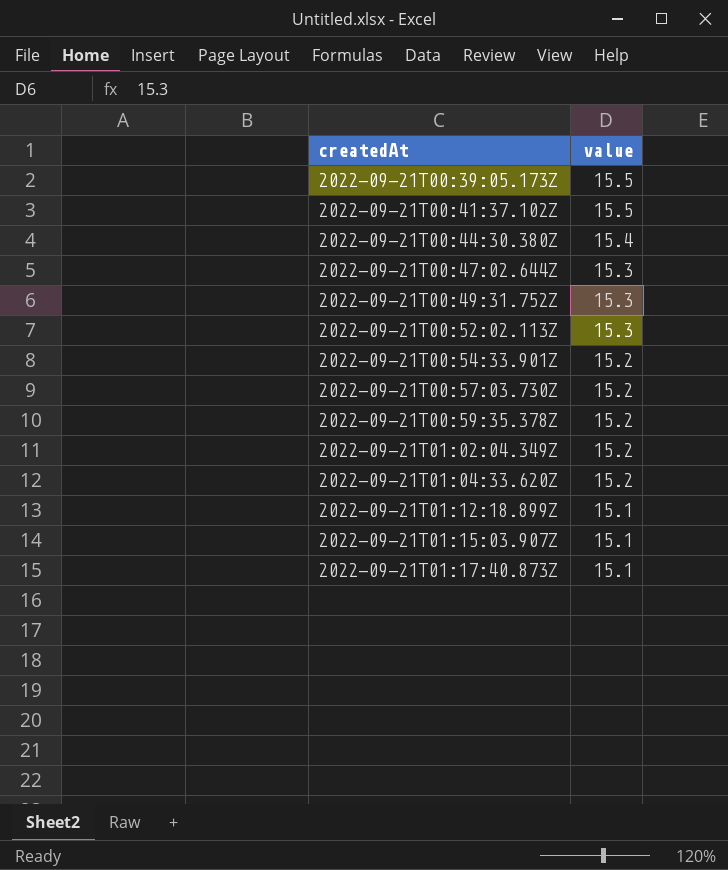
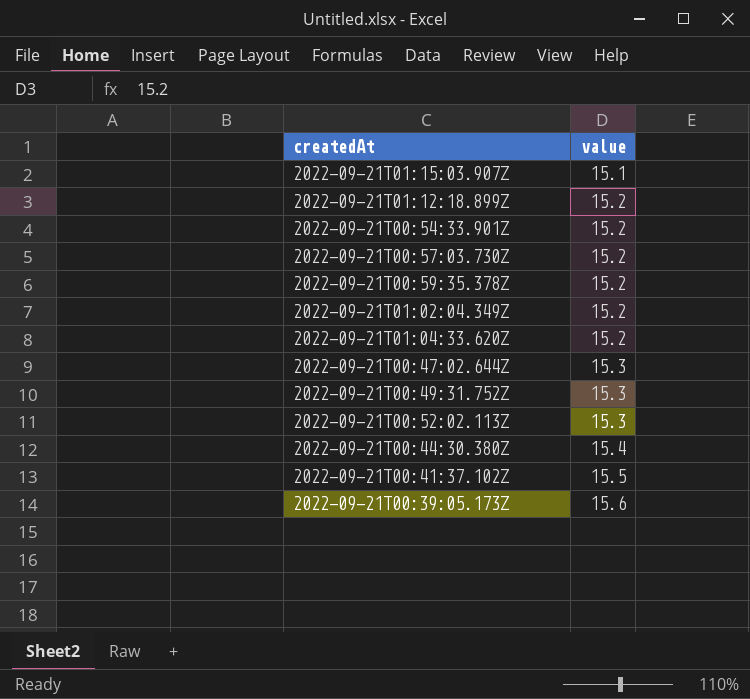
row order: createdAt ascending -> value ascending
row 2022-09-21T01:17:40.873Z: 15.1 -> none
2022-09-21T01:12:18.899Z | value: 15.1 -> 15.2
2022-09-21T00:39:05.173Z | value: 15.5 -> 15.6

